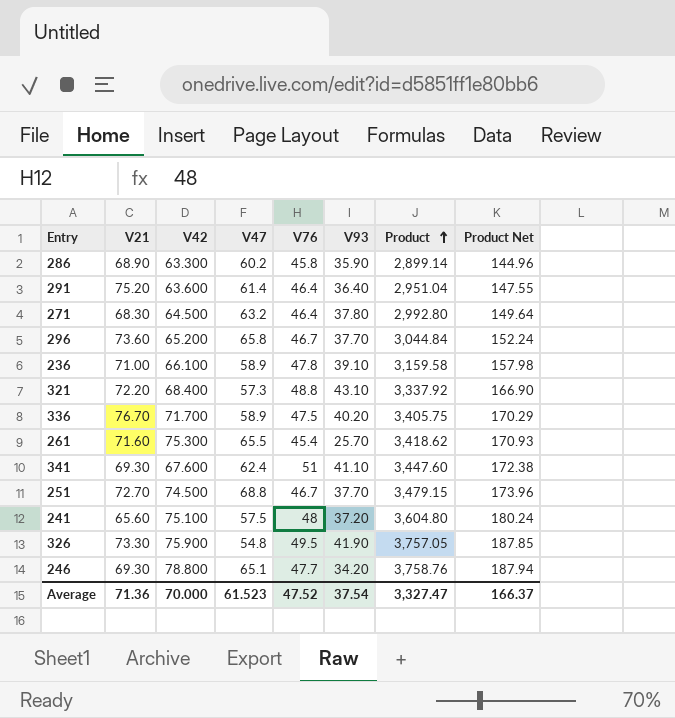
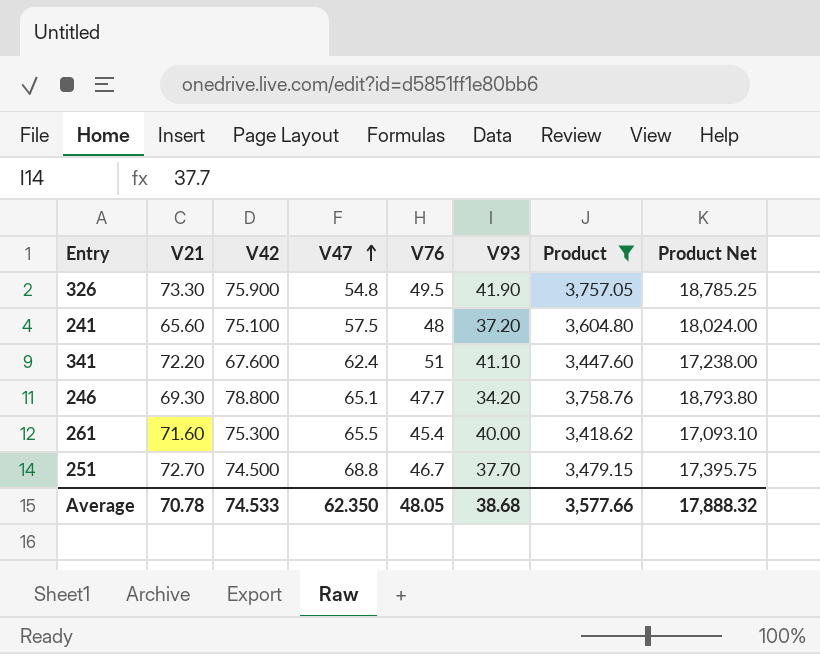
filter: none -> Product >= 3,418.62
row order: Product ascending -> V47 ascending
column Product Net | formula: [Product] * 0.05 -> [Product] * 5
341 | V21: 69.30 -> 72.20
261 | V93: 25.70 -> 40.00
Average | V21: 71.36 -> 70.78
Average | V42: 70.000 -> 74.533
Average | V47: 61.523 -> 62.350
Average | V76: 47.52 -> 48.05
Average | V93: 37.54 -> 38.68
Average | Product: 3,327.47 -> 3,577.66
Average | Product Net: 166.37 -> 17,888.32

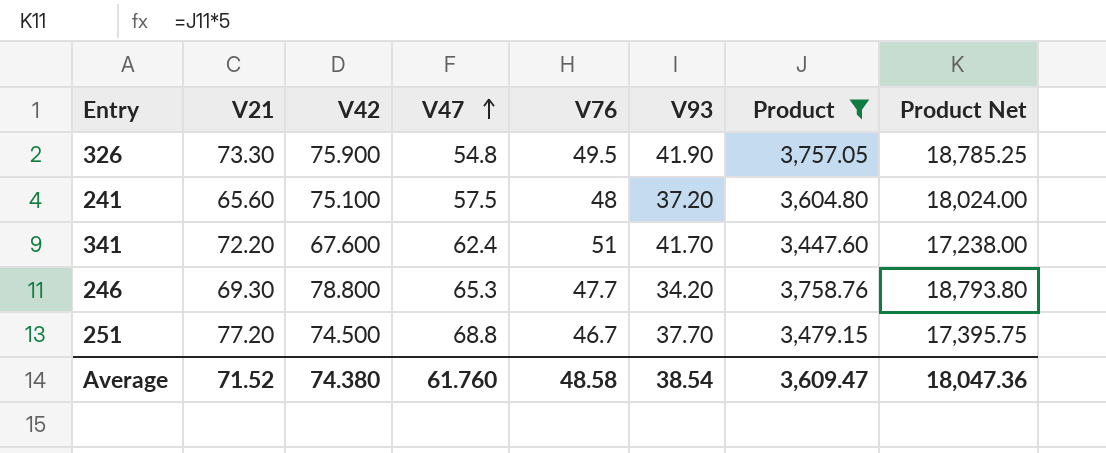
row 261: 71.60 | 75.300 | 65.5 | 45.4 | 40.00 | 3,418.62 | 17,093.10 -> none
341 | V93: 41.10 -> 41.70
246 | V47: 65.1 -> 65.3
251 | V21: 72.70 -> 77.20
Average | V21: 70.78 -> 71.52
Average | V42: 74.533 -> 74.380
Average | V47: 62.350 -> 61.760
Average | V76: 48.05 -> 48.58
Average | V93: 38.68 -> 38.54
Average | Product: 3,577.66 -> 3,609.47
Average | Product Net: 17,888.32 -> 18,047.36

